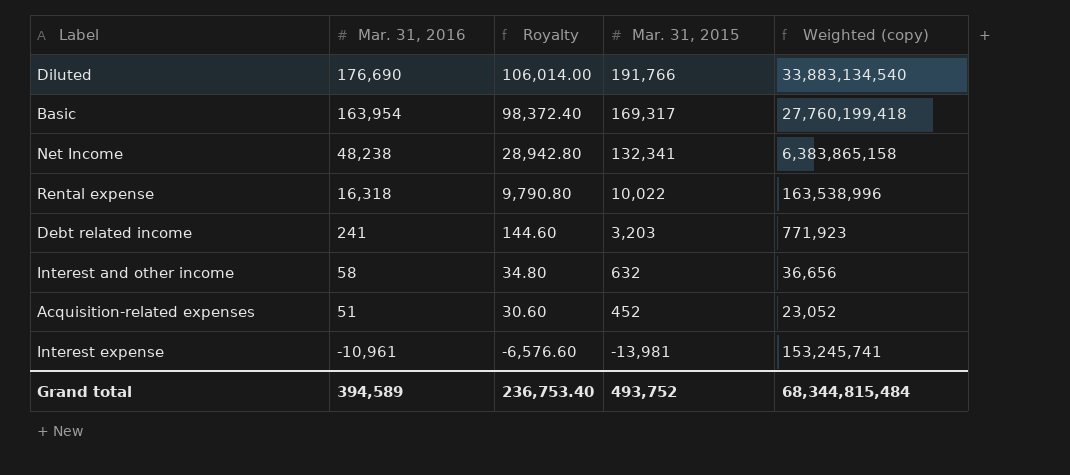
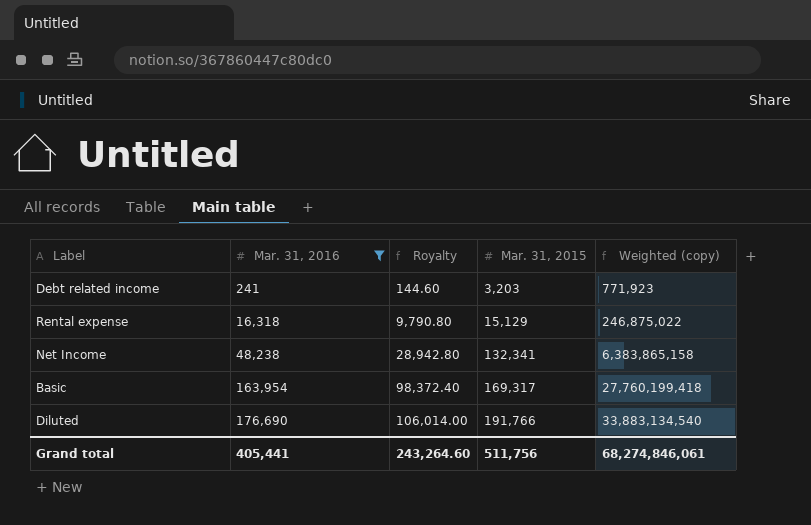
filter: none -> Mar. 31, 2016 >= 241
row order: Mar. 31, 2016 descending -> Mar. 31, 2016 ascending
Rental expense | Mar. 31, 2015: 10,022 -> 15,129
Rental expense | Weighted (copy): 163,538,996 -> 246,875,022
Grand total | Mar. 31, 2016: 394,589 -> 405,441
Grand total | Royalty: 236,753.40 -> 243,264.60
Grand total | Mar. 31, 2015: 493,752 -> 511,756
Grand total | Weighted (copy): 68,344,815,484 -> 68,274,846,061

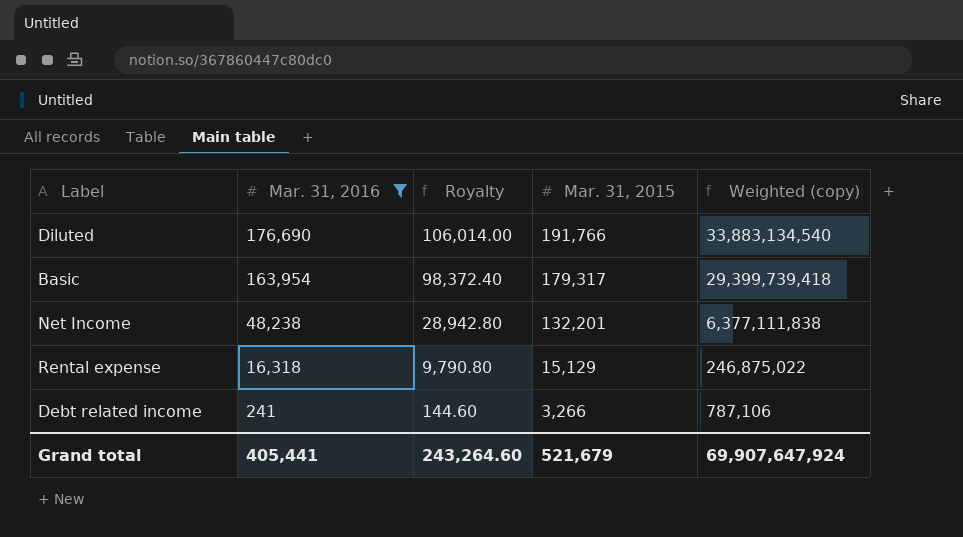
row order: Mar. 31, 2016 ascending -> Mar. 31, 2016 descending
Basic | Mar. 31, 2015: 169,317 -> 179,317
Basic | Weighted (copy): 27,760,199,418 -> 29,399,739,418
Net Income | Mar. 31, 2015: 132,341 -> 132,201
Net Income | Weighted (copy): 6,383,865,158 -> 6,377,111,838
Debt related income | Mar. 31, 2015: 3,203 -> 3,266
Debt related income | Weighted (copy): 771,923 -> 787,106
Grand total | Mar. 31, 2015: 511,756 -> 521,679
Grand total | Weighted (copy): 68,274,846,061 -> 69,907,647,924

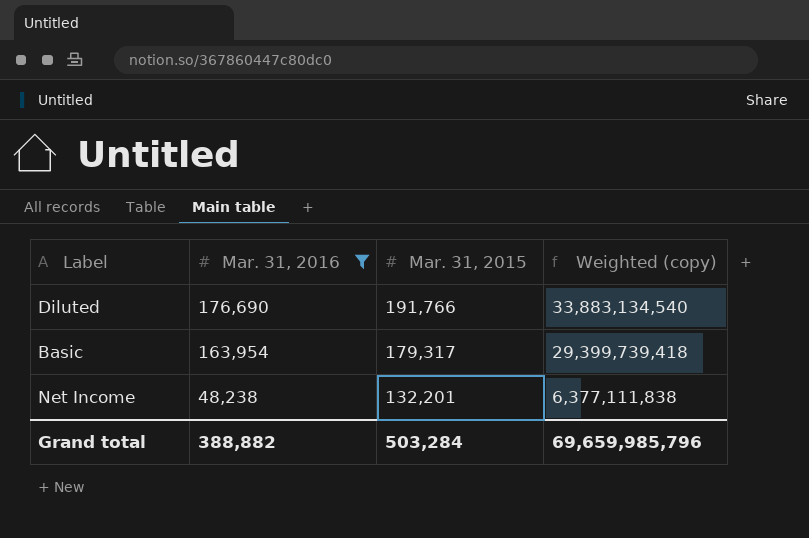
column Royalty | formula: [Mar. 31, 2016] * 0.6 -> none
row Rental expense: 16,318 | 9,790.80 | 15,129 | 246,875,022 -> none
row Debt related income: 241 | 144.60 | 3,266 | 787,106 -> none
Grand total | Mar. 31, 2016: 405,441 -> 388,882
Grand total | Mar. 31, 2015: 521,679 -> 503,284
Grand total | Weighted (copy): 69,907,647,924 -> 69,659,985,796

